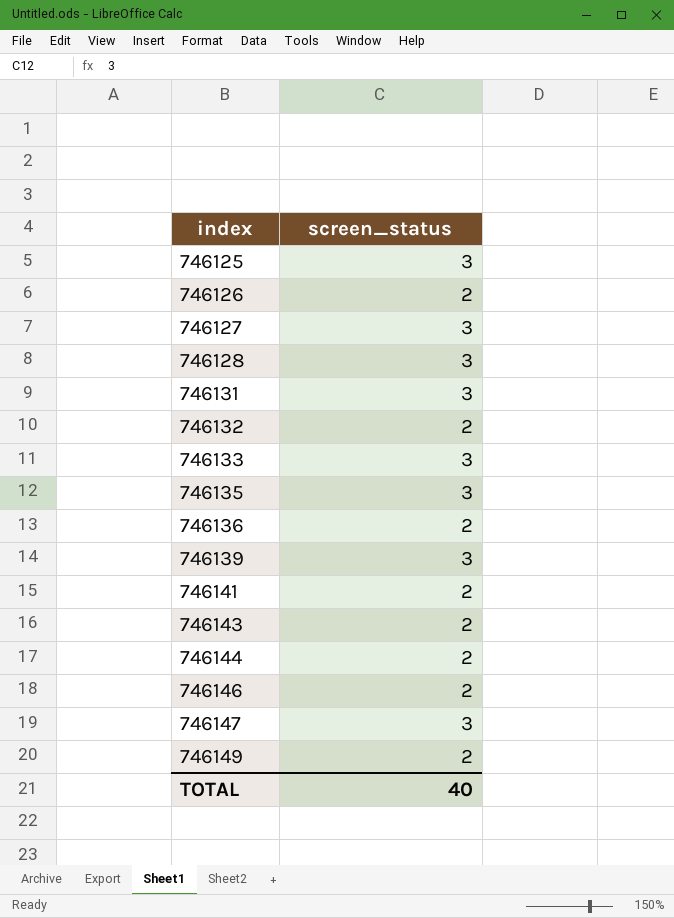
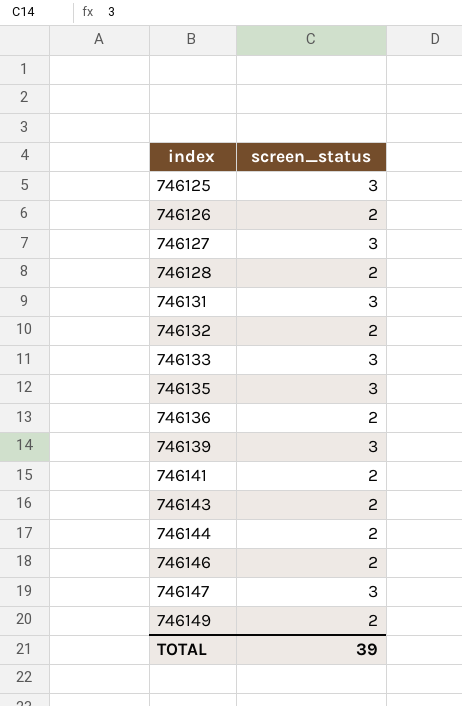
746128 | screen_status: 3 -> 2
TOTAL | screen_status: 40 -> 39

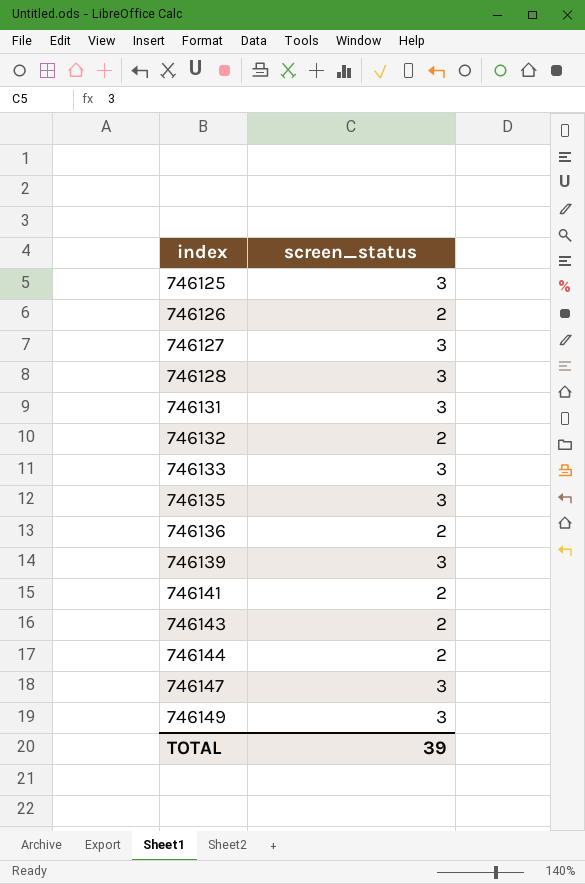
row 746146: 2 -> none
746128 | screen_status: 2 -> 3
746149 | screen_status: 2 -> 3

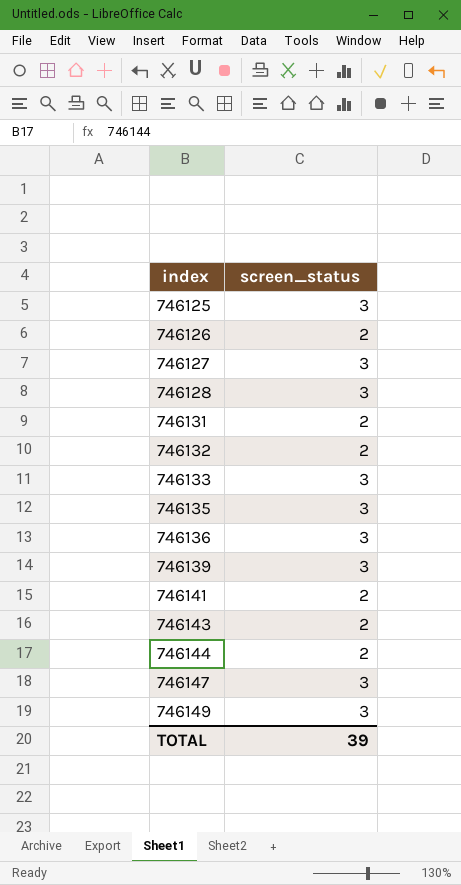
746131 | screen_status: 3 -> 2
746136 | screen_status: 2 -> 3

